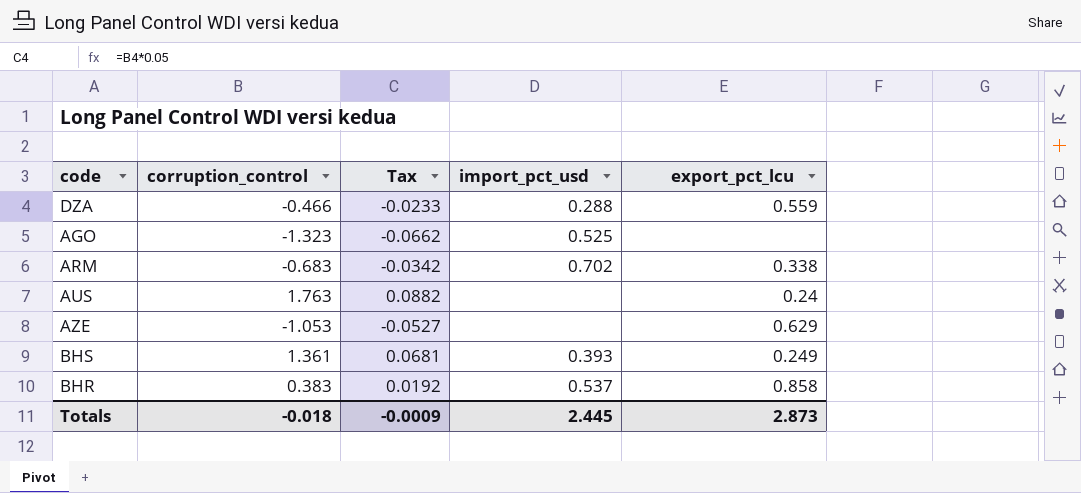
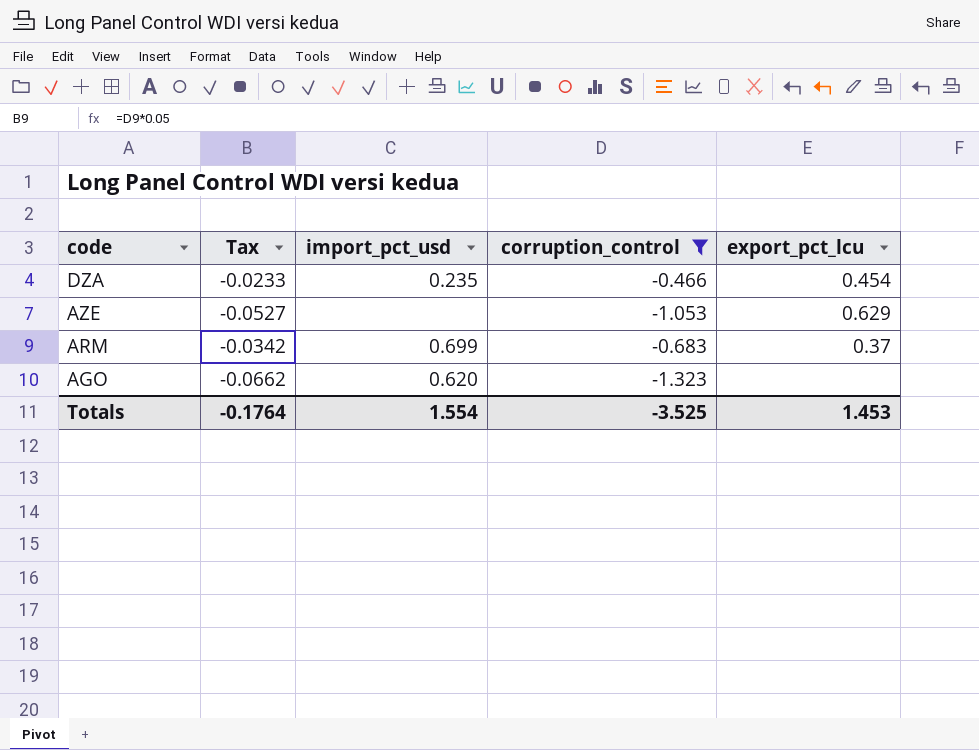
filter: none -> corruption_control <= -0.466
row order: none -> code descending
column corruption_control | position: 2 -> 4
DZA | import_pct_usd: 0.288 -> 0.235
DZA | export_pct_lcu: 0.559 -> 0.454
ARM | import_pct_usd: 0.702 -> 0.699
ARM | export_pct_lcu: 0.338 -> 0.37
AGO | import_pct_usd: 0.525 -> 0.620
Totals | Tax: -0.0009 -> -0.1764
Totals | import_pct_usd: 2.445 -> 1.554
Totals | corruption_control: -0.018 -> -3.525
Totals | export_pct_lcu: 2.873 -> 1.453

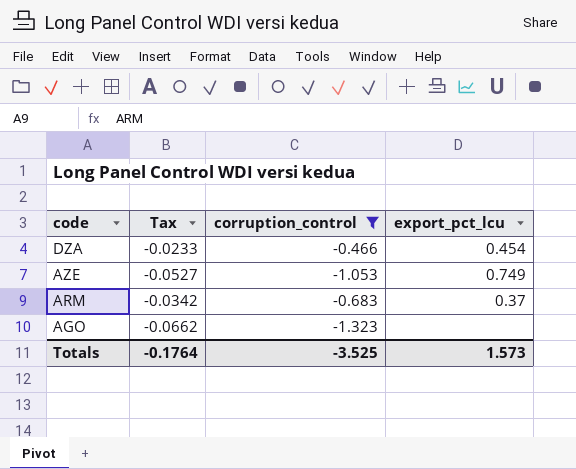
column import_pct_usd | position: 3 -> none
AZE | export_pct_lcu: 0.629 -> 0.749
Totals | export_pct_lcu: 1.453 -> 1.573

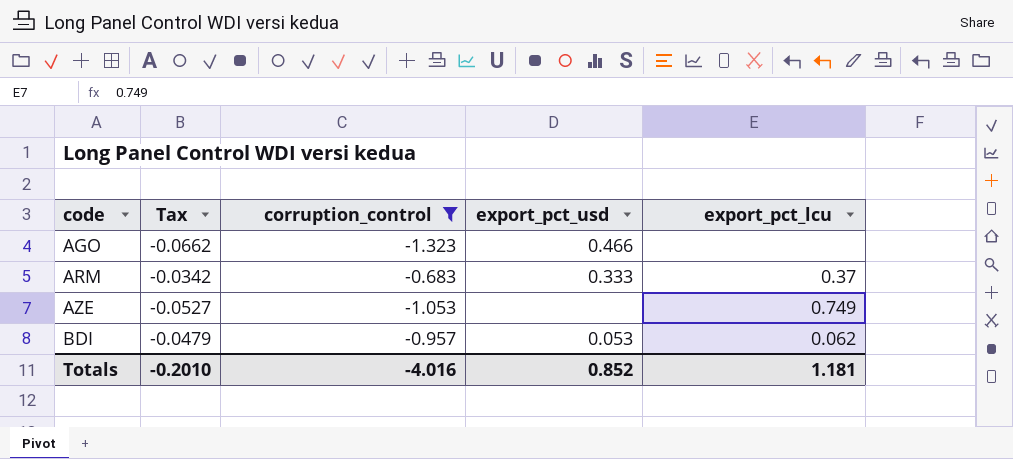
row order: code descending -> code ascending
column export_pct_usd | position: none -> 4
row DZA: -0.0233 | -0.466 | 0.454 -> none
row BDI: none -> -0.0479 | -0.957 | 0.053 | 0.062
Totals | Tax: -0.1764 -> -0.2010
Totals | corruption_control: -3.525 -> -4.016
Totals | export_pct_lcu: 1.573 -> 1.181

